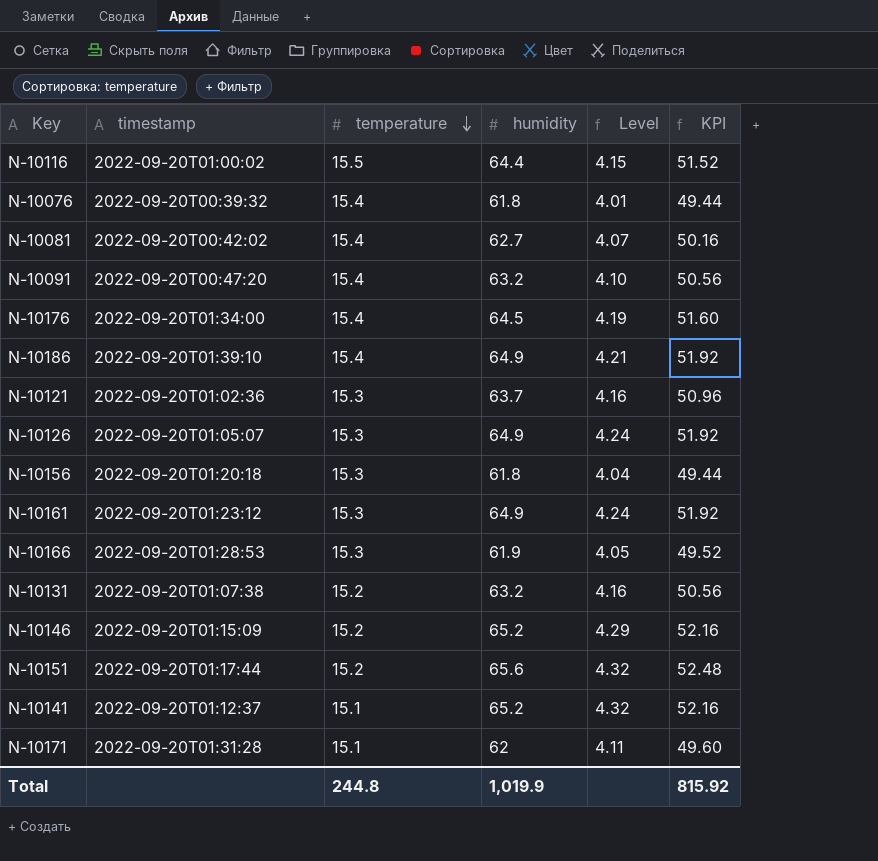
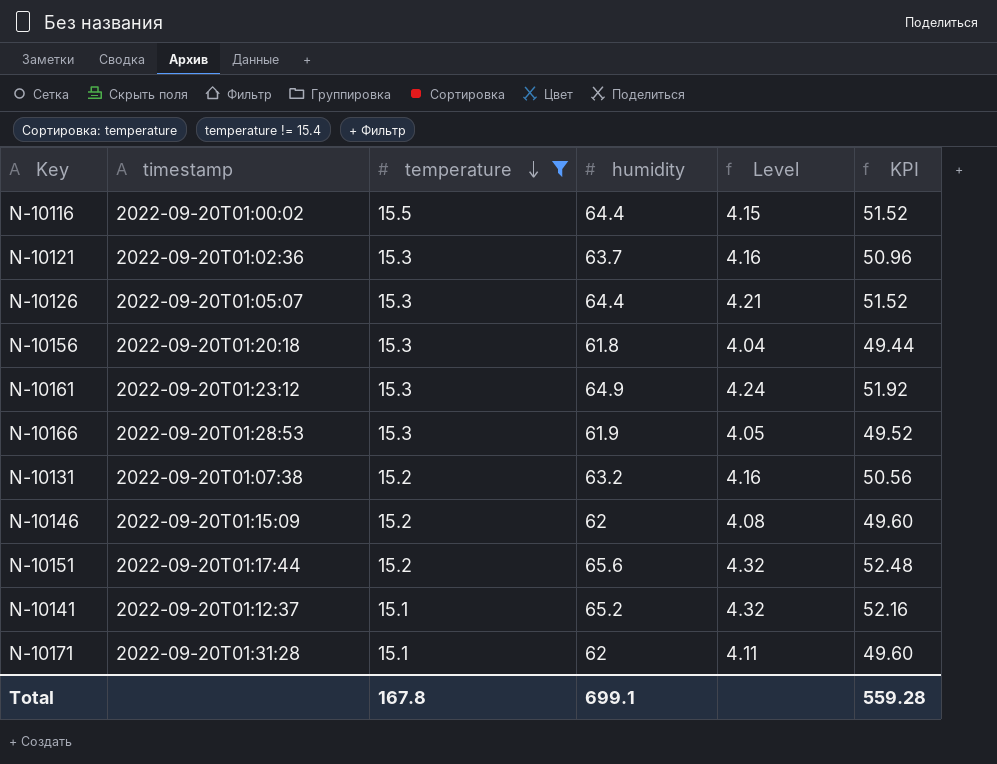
filter: none -> temperature != 15.4
N-10126 | humidity: 64.9 -> 64.4
N-10126 | Level: 4.24 -> 4.21
N-10126 | KPI: 51.92 -> 51.52
N-10146 | humidity: 65.2 -> 62
N-10146 | Level: 4.29 -> 4.08
N-10146 | KPI: 52.16 -> 49.60
Total | temperature: 244.8 -> 167.8
Total | humidity: 1,019.9 -> 699.1
Total | KPI: 815.92 -> 559.28

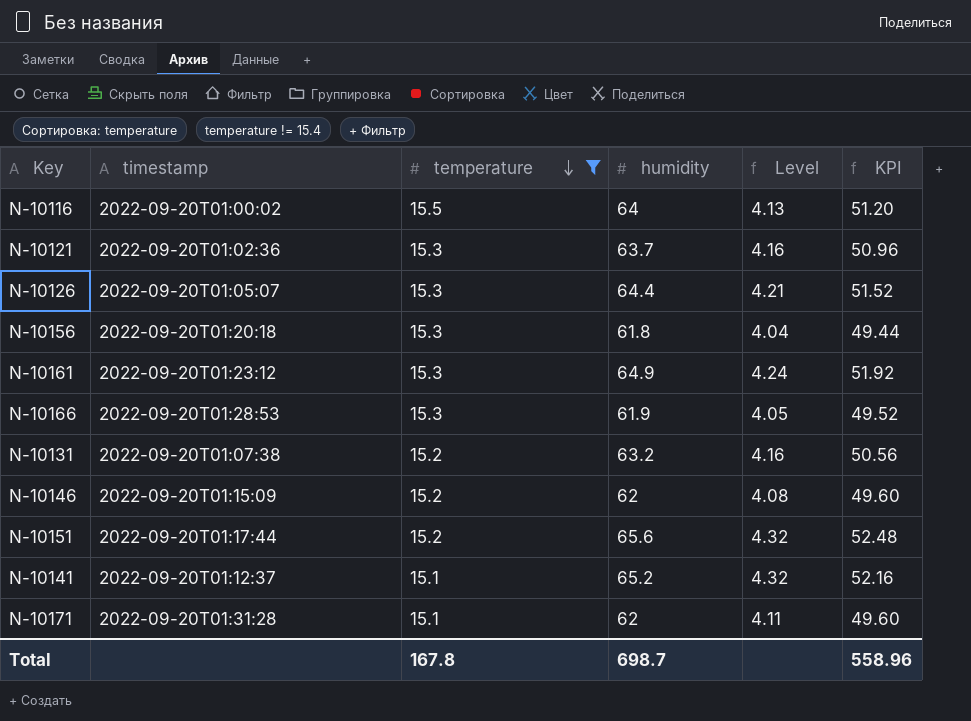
N-10116 | humidity: 64.4 -> 64
N-10116 | Level: 4.15 -> 4.13
N-10116 | KPI: 51.52 -> 51.20
Total | humidity: 699.1 -> 698.7
Total | KPI: 559.28 -> 558.96

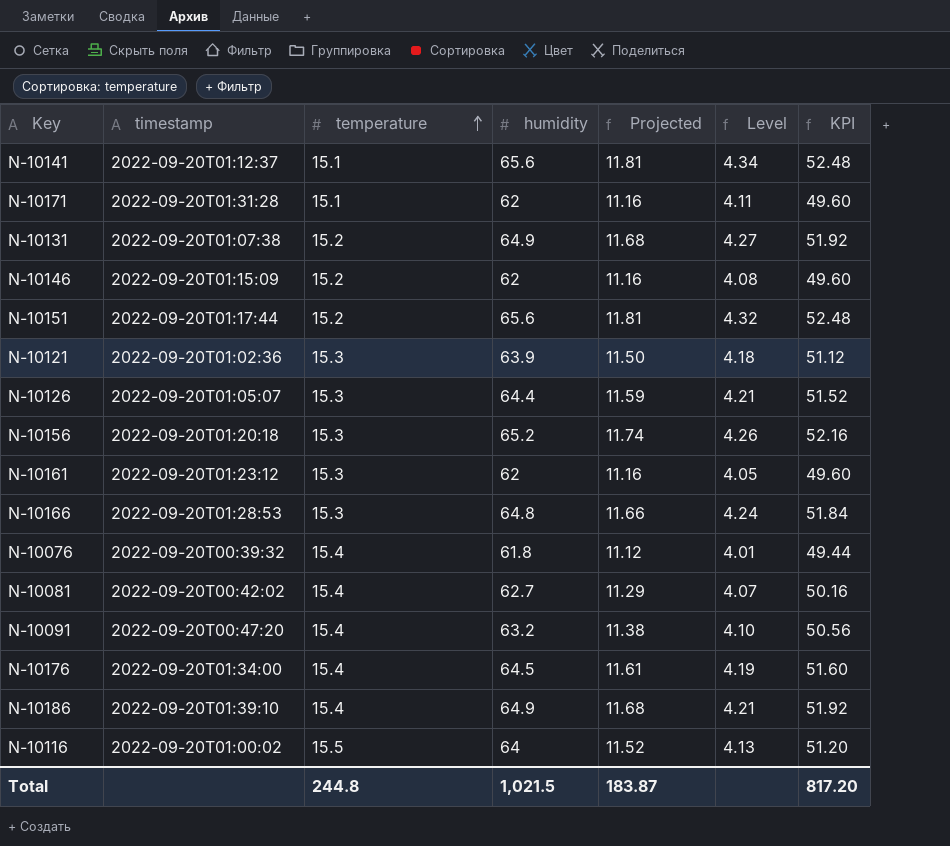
filter: temperature != 15.4 -> none
row order: temperature descending -> temperature ascending
column Projected | formula: none -> [humidity] * 0.18
N-10141 | humidity: 65.2 -> 65.6
N-10141 | Level: 4.32 -> 4.34
N-10141 | KPI: 52.16 -> 52.48
N-10131 | humidity: 63.2 -> 64.9
N-10131 | Level: 4.16 -> 4.27
N-10131 | KPI: 50.56 -> 51.92
N-10121 | humidity: 63.7 -> 63.9
N-10121 | Level: 4.16 -> 4.18
N-10121 | KPI: 50.96 -> 51.12
N-10156 | humidity: 61.8 -> 65.2
N-10156 | Level: 4.04 -> 4.26
N-10156 | KPI: 49.44 -> 52.16
N-10161 | humidity: 64.9 -> 62
N-10161 | Level: 4.24 -> 4.05
N-10161 | KPI: 51.92 -> 49.60
N-10166 | humidity: 61.9 -> 64.8
N-10166 | Level: 4.05 -> 4.24
N-10166 | KPI: 49.52 -> 51.84
Total | temperature: 167.8 -> 244.8
Total | humidity: 698.7 -> 1,021.5
Total | KPI: 558.96 -> 817.20

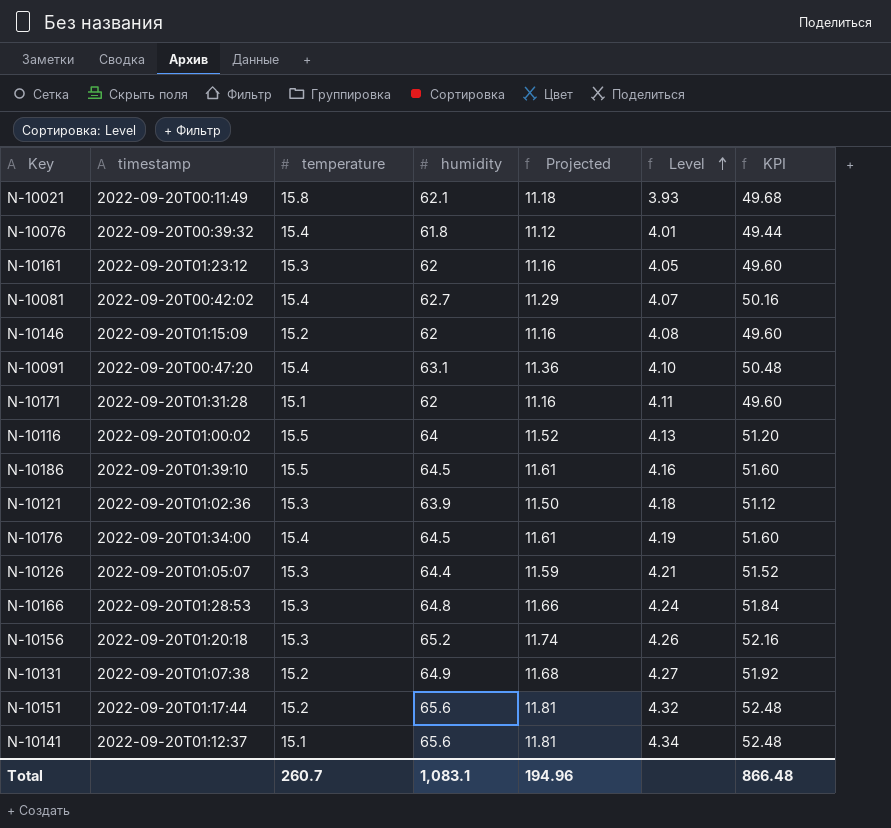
row order: temperature ascending -> Level ascending
row N-10021: none -> 2022-09-20T00:11:49 | 15.8 | 62.1 | 11.18 | 3.93 | 49.68
N-10091 | humidity: 63.2 -> 63.1
N-10091 | Projected: 11.38 -> 11.36
N-10091 | KPI: 50.56 -> 50.48
N-10186 | temperature: 15.4 -> 15.5
N-10186 | humidity: 64.9 -> 64.5
N-10186 | Projected: 11.68 -> 11.61
N-10186 | Level: 4.21 -> 4.16
N-10186 | KPI: 51.92 -> 51.60
Total | temperature: 244.8 -> 260.7
Total | humidity: 1,021.5 -> 1,083.1
Total | Projected: 183.87 -> 194.96
Total | KPI: 817.20 -> 866.48

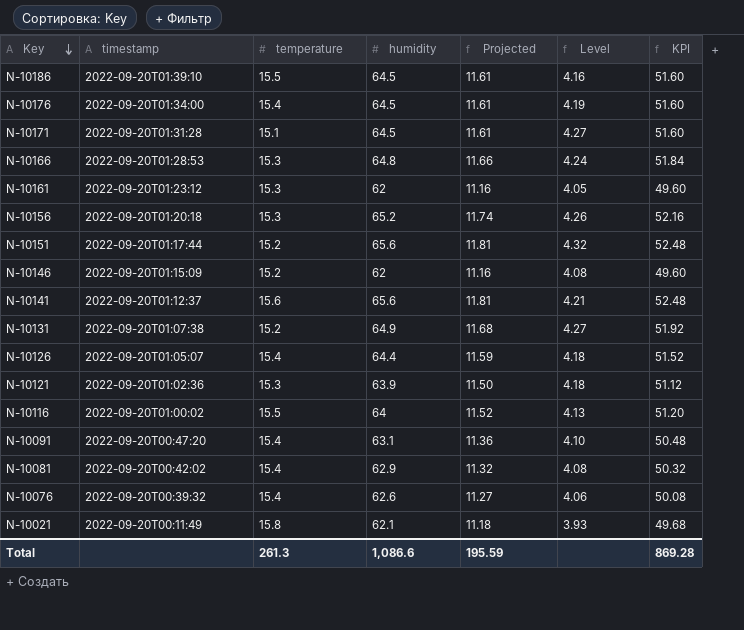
row order: Level ascending -> Key descending
N-10171 | humidity: 62 -> 64.5
N-10171 | Projected: 11.16 -> 11.61
N-10171 | Level: 4.11 -> 4.27
N-10171 | KPI: 49.60 -> 51.60
N-10141 | temperature: 15.1 -> 15.6
N-10141 | Level: 4.34 -> 4.21
N-10126 | temperature: 15.3 -> 15.4
N-10126 | Level: 4.21 -> 4.18
N-10081 | humidity: 62.7 -> 62.9
N-10081 | Projected: 11.29 -> 11.32
N-10081 | Level: 4.07 -> 4.08
N-10081 | KPI: 50.16 -> 50.32
N-10076 | humidity: 61.8 -> 62.6
N-10076 | Projected: 11.12 -> 11.27
N-10076 | Level: 4.01 -> 4.06
N-10076 | KPI: 49.44 -> 50.08
Total | temperature: 260.7 -> 261.3
Total | humidity: 1,083.1 -> 1,086.6
Total | Projected: 194.96 -> 195.59
Total | KPI: 866.48 -> 869.28

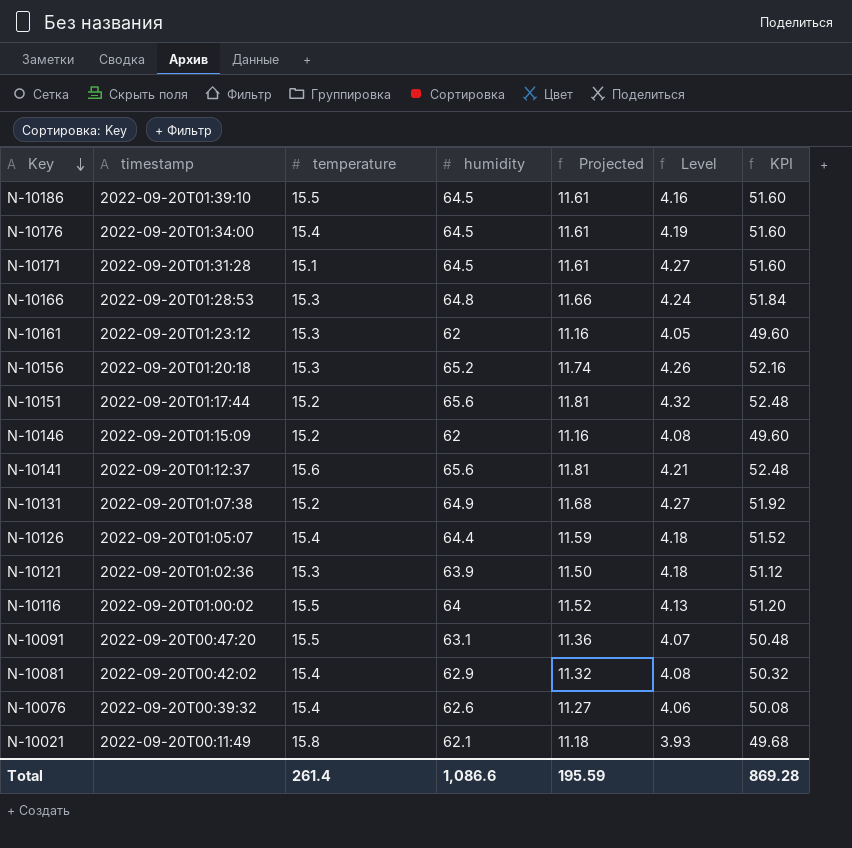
N-10091 | temperature: 15.4 -> 15.5
N-10091 | Level: 4.10 -> 4.07
Total | temperature: 261.3 -> 261.4

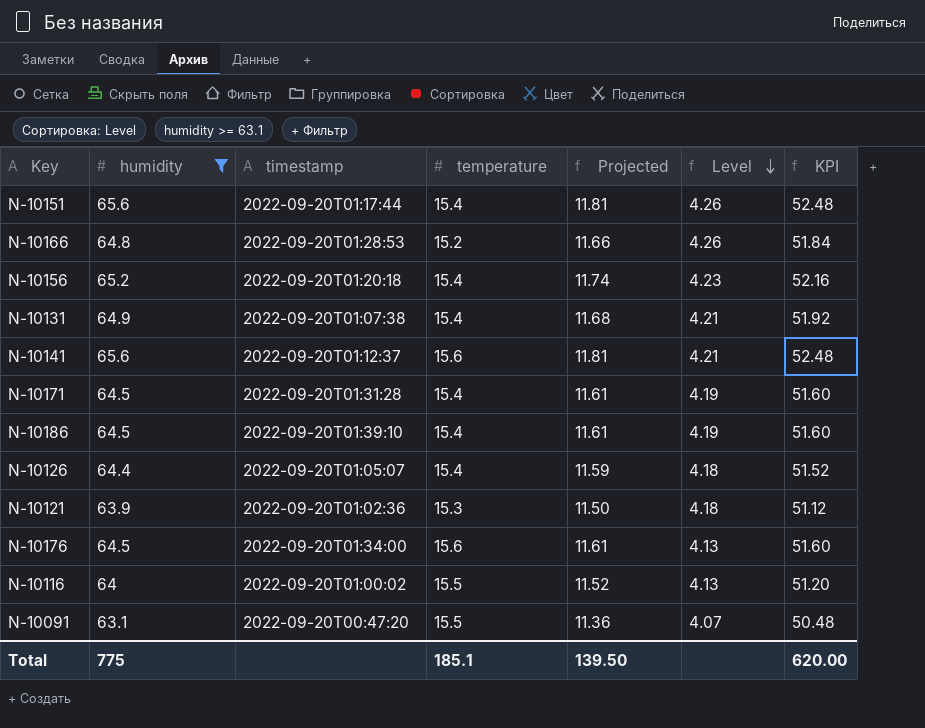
filter: none -> humidity >= 63.1
row order: Key descending -> Level descending
column humidity | position: 4 -> 2
N-10151 | temperature: 15.2 -> 15.4
N-10151 | Level: 4.32 -> 4.26
N-10166 | temperature: 15.3 -> 15.2
N-10166 | Level: 4.24 -> 4.26
N-10156 | temperature: 15.3 -> 15.4
N-10156 | Level: 4.26 -> 4.23
N-10131 | temperature: 15.2 -> 15.4
N-10131 | Level: 4.27 -> 4.21
N-10171 | temperature: 15.1 -> 15.4
N-10171 | Level: 4.27 -> 4.19
N-10186 | temperature: 15.5 -> 15.4
N-10186 | Level: 4.16 -> 4.19
N-10176 | temperature: 15.4 -> 15.6
N-10176 | Level: 4.19 -> 4.13
Total | humidity: 1,086.6 -> 775
Total | temperature: 261.4 -> 185.1
Total | Projected: 195.59 -> 139.50
Total | KPI: 869.28 -> 620.00

